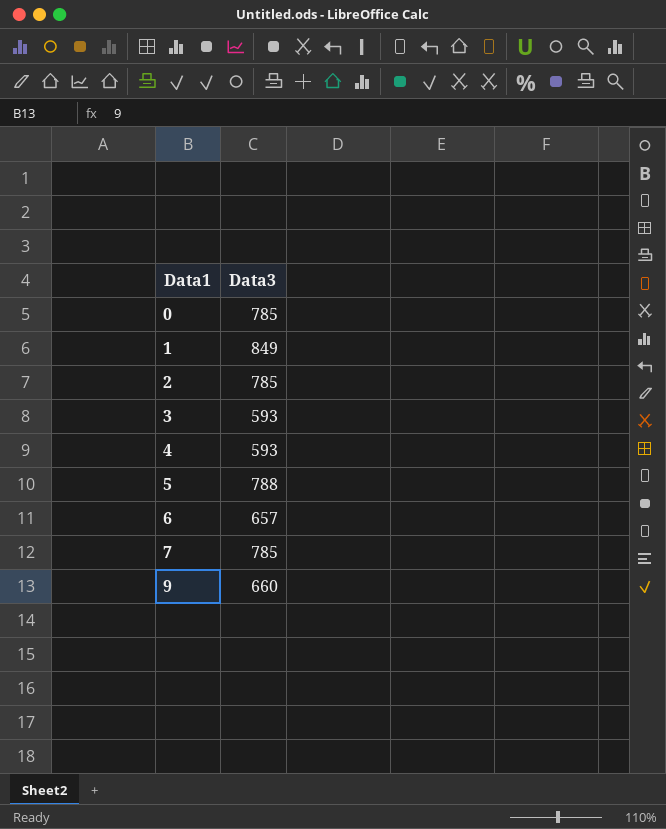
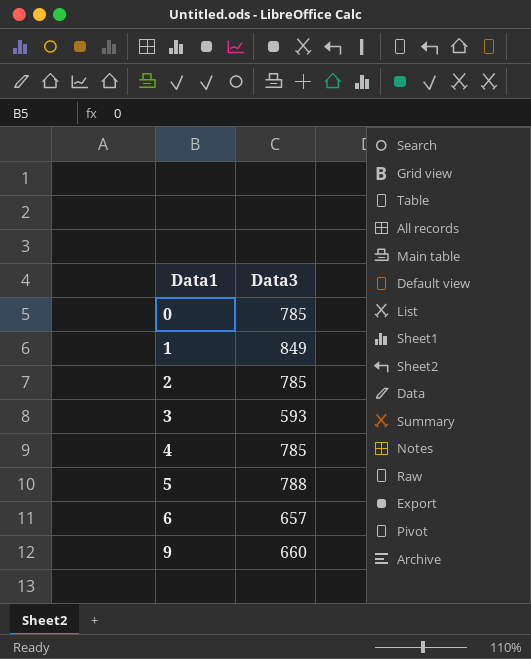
row 7: 785 -> none
4 | Data3: 593 -> 785

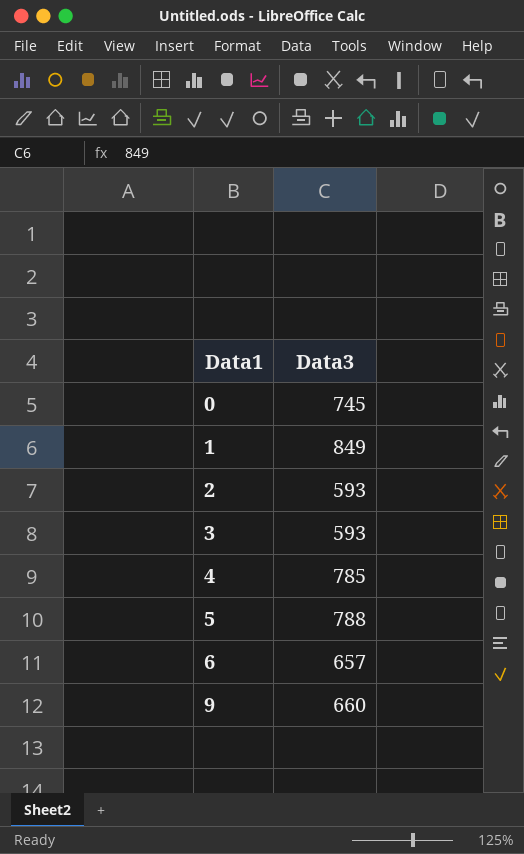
0 | Data3: 785 -> 745
2 | Data3: 785 -> 593

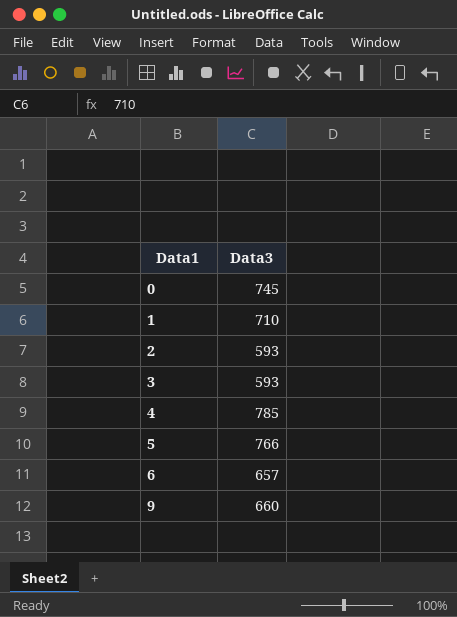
1 | Data3: 849 -> 710
5 | Data3: 788 -> 766

